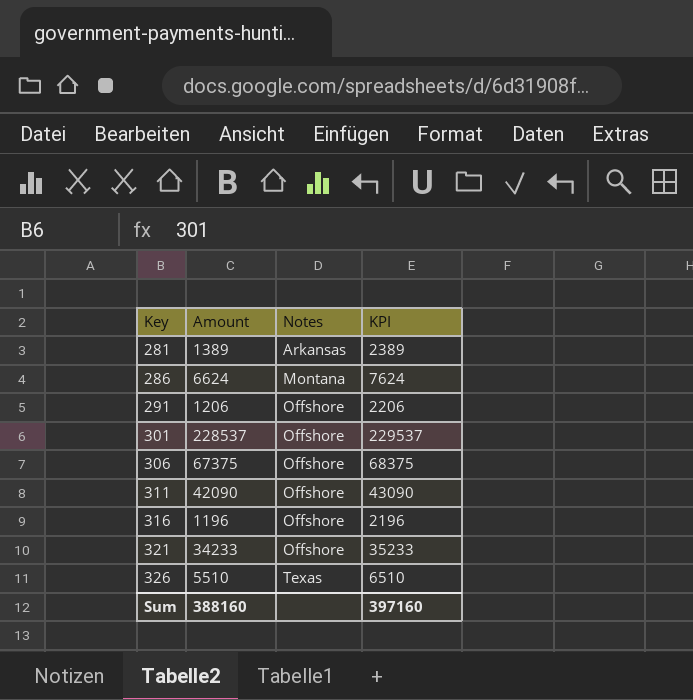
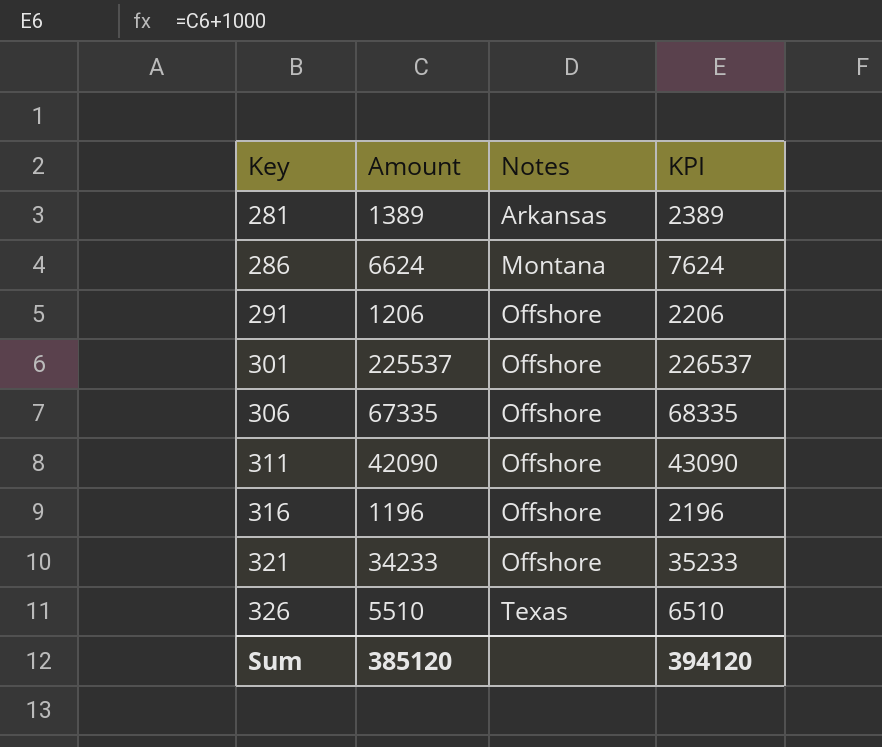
301 | Amount: 228537 -> 225537
301 | KPI: 229537 -> 226537
306 | Amount: 67375 -> 67335
306 | KPI: 68375 -> 68335
Sum | Amount: 388160 -> 385120
Sum | KPI: 397160 -> 394120

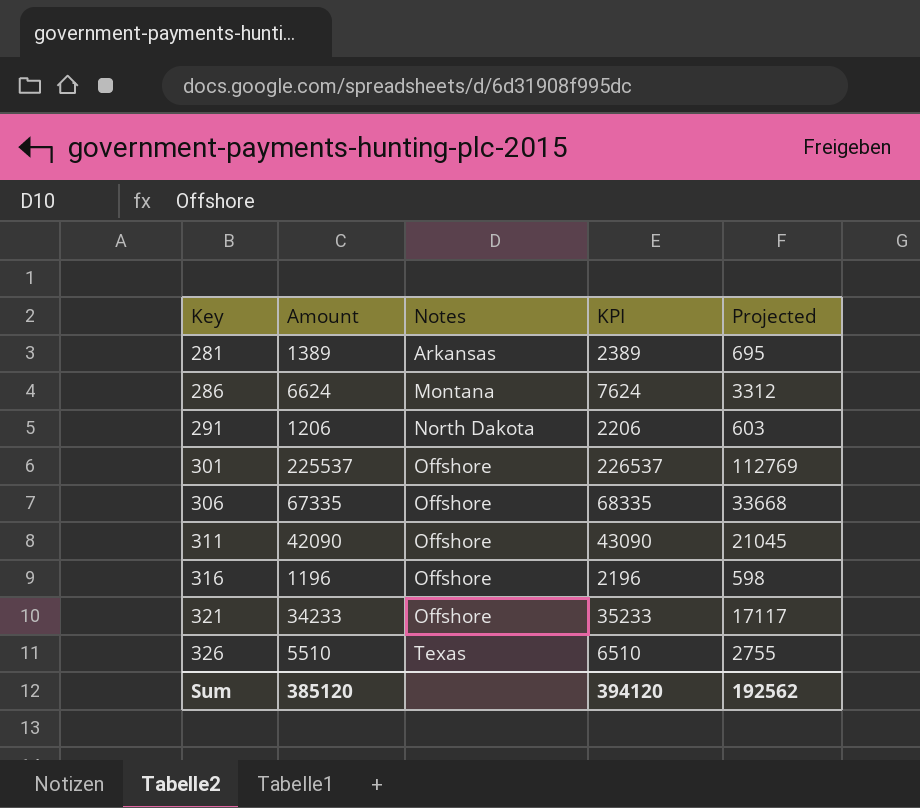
column Projected | formula: none -> [Amount] * 0.5
291 | Notes: Offshore -> North Dakota

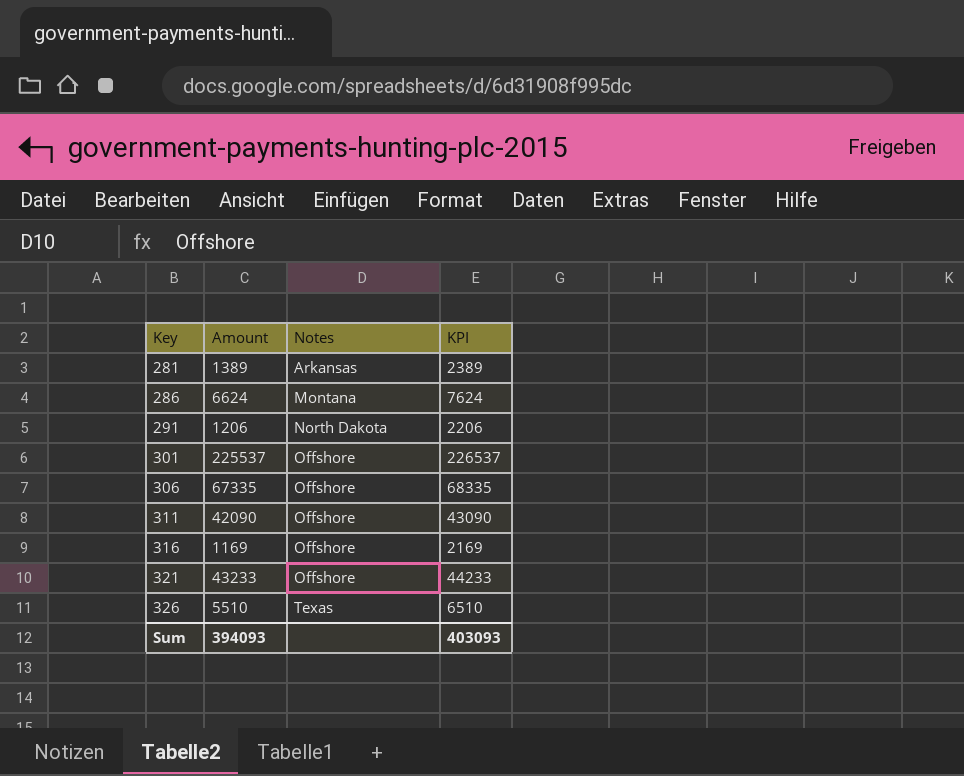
column Projected | formula: [Amount] * 0.5 -> none
316 | Amount: 1196 -> 1169
316 | KPI: 2196 -> 2169
321 | Amount: 34233 -> 43233
321 | KPI: 35233 -> 44233
Sum | Amount: 385120 -> 394093
Sum | KPI: 394120 -> 403093

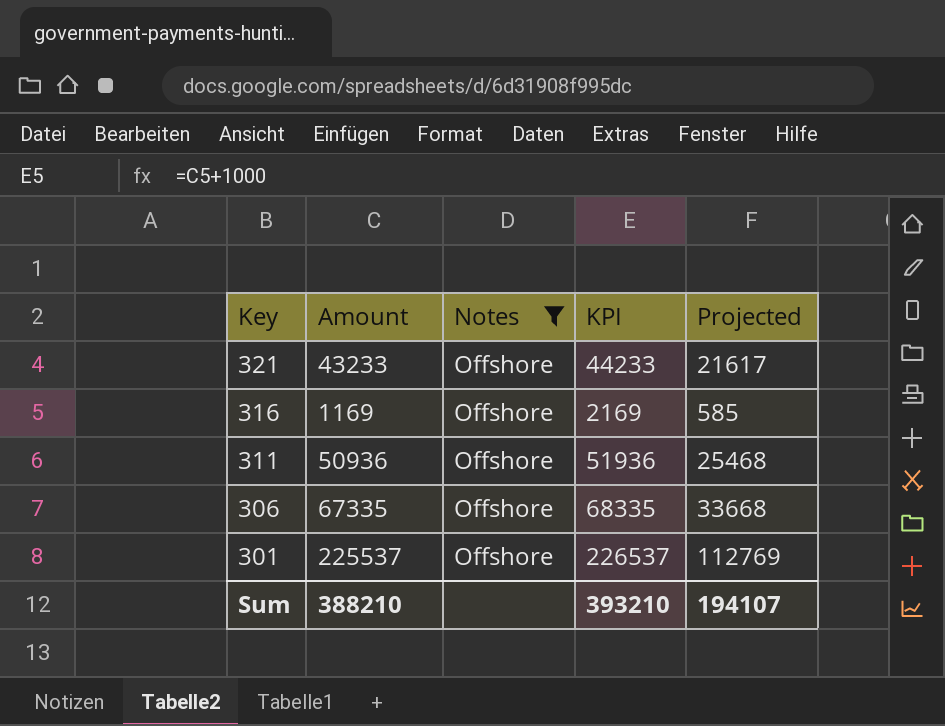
filter: none -> Notes = Offshore
row order: Key ascending -> Key descending
column Projected | formula: none -> [Amount] * 0.5
311 | Amount: 42090 -> 50936
311 | KPI: 43090 -> 51936
Sum | Amount: 394093 -> 388210
Sum | KPI: 403093 -> 393210

